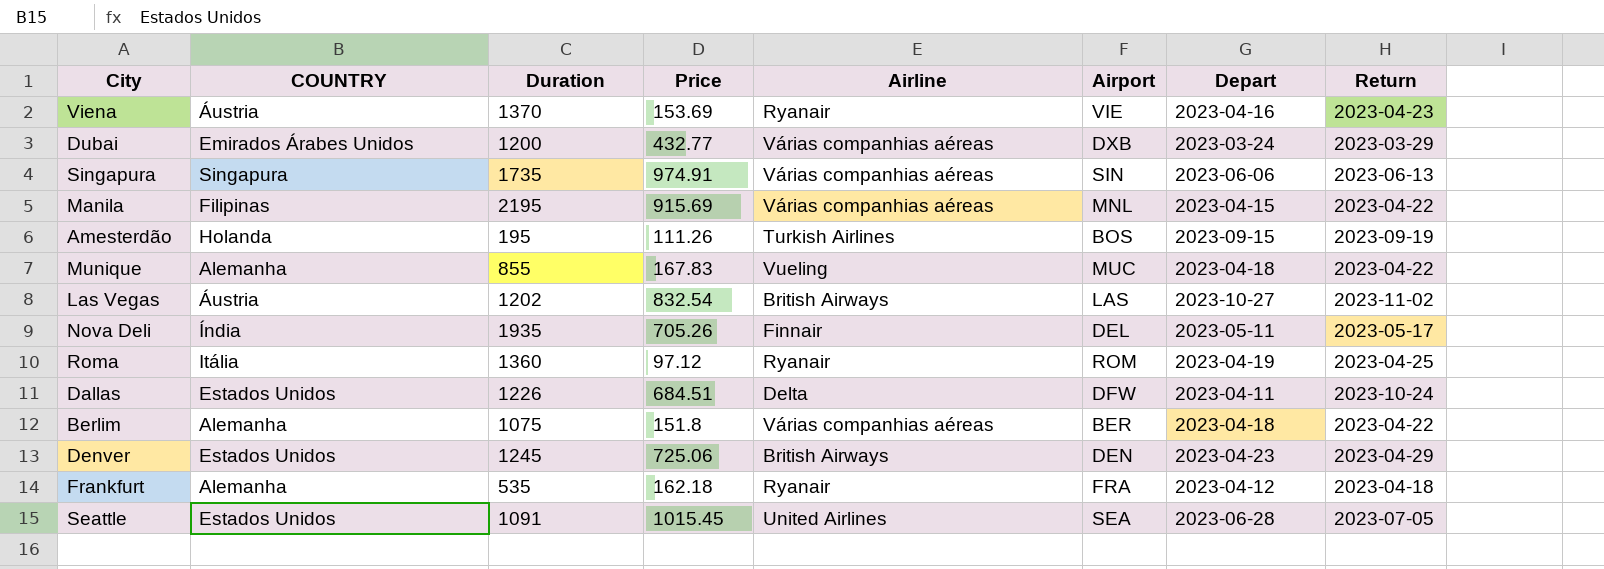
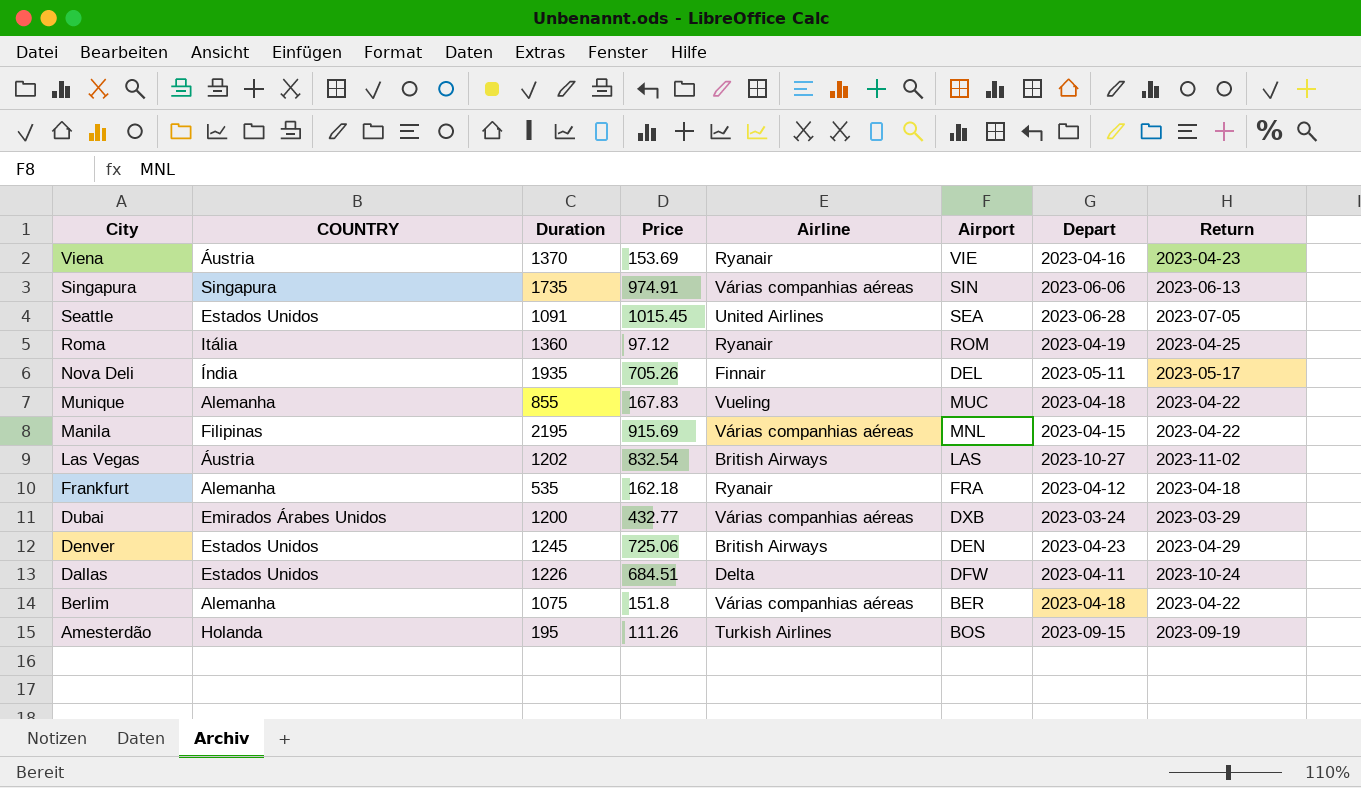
row order: none -> City descending

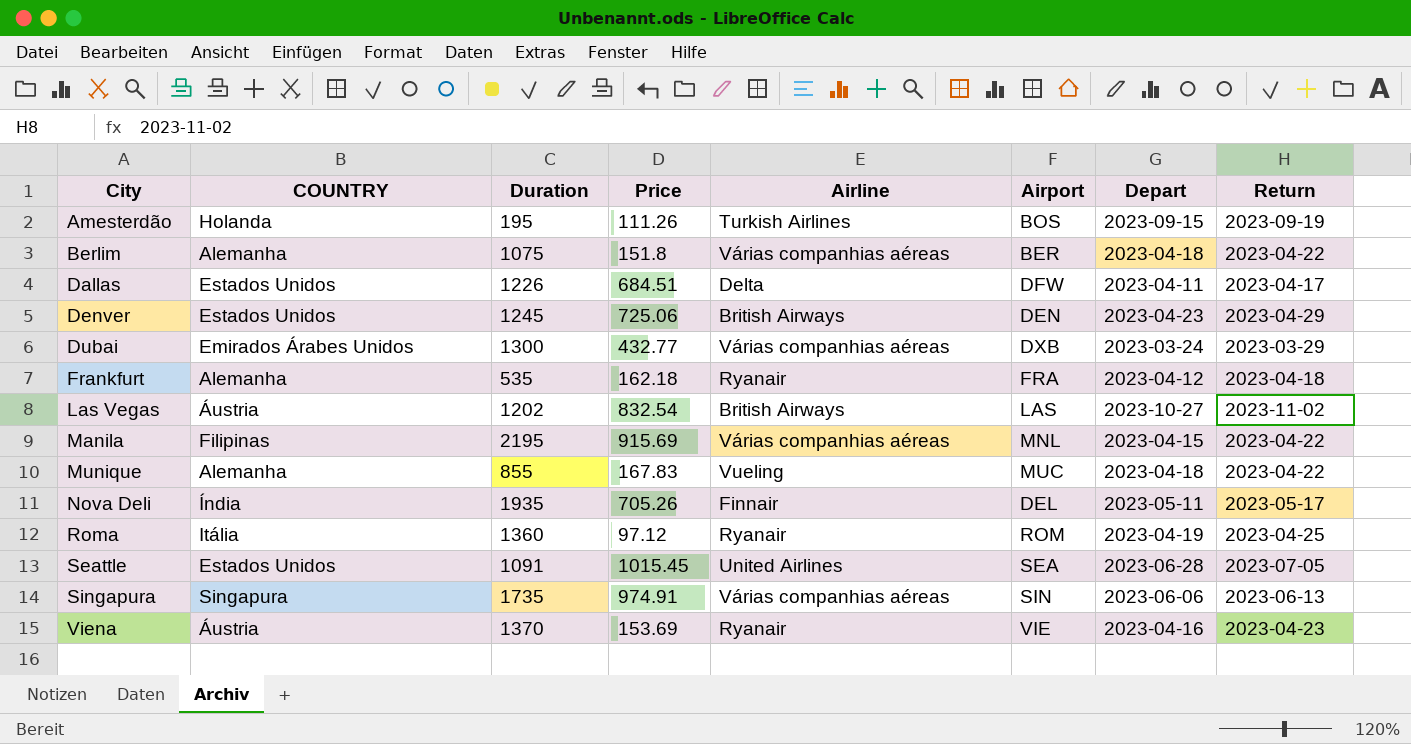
row order: City descending -> City ascending
Dallas | Return: 2023-10-24 -> 2023-04-17
Dubai | Duration: 1200 -> 1300

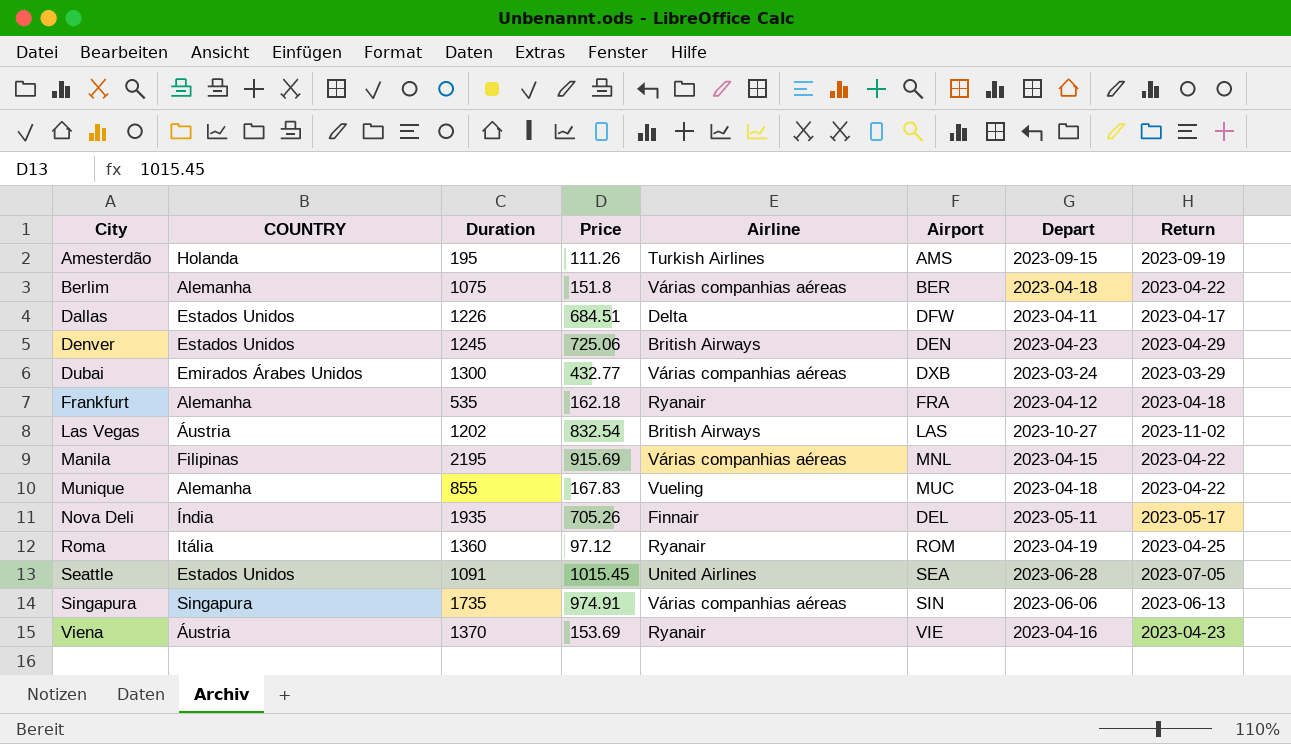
Amesterdão | Airport: BOS -> AMS

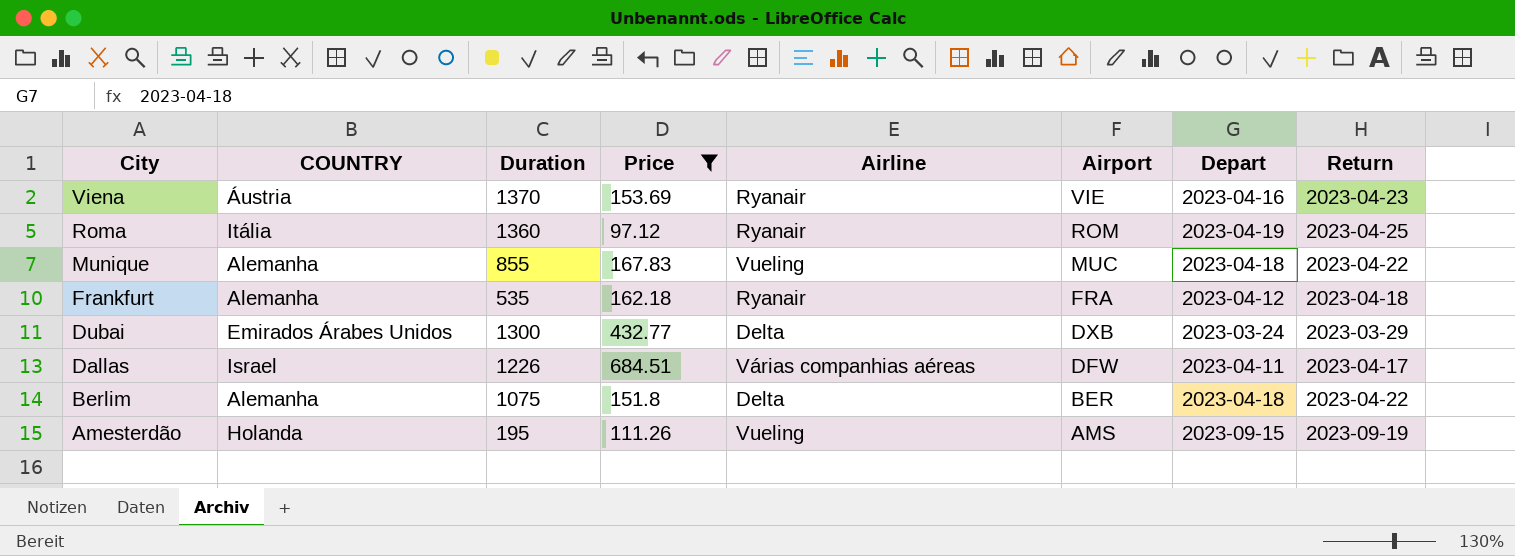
filter: none -> Price <= 684.51
row order: City ascending -> City descending
Dubai | Airline: Várias companhias aéreas -> Delta
Dallas | COUNTRY: Estados Unidos -> Israel
Dallas | Airline: Delta -> Várias companhias aéreas
Berlim | Airline: Várias companhias aéreas -> Delta
Amesterdão | Airline: Turkish Airlines -> Vueling

